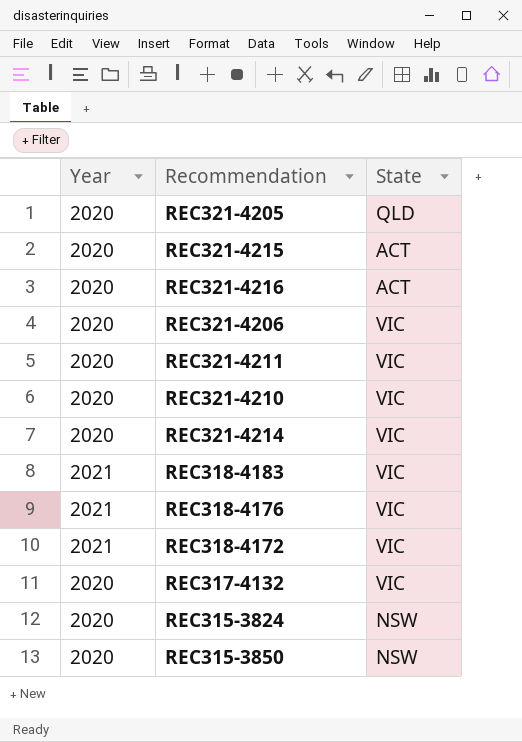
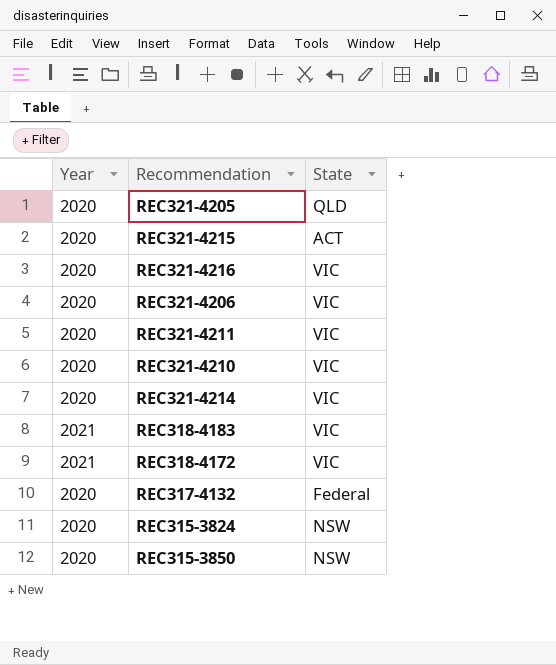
row REC318-4176: 2021 | VIC -> none
REC321-4216 | State: ACT -> VIC
REC317-4132 | State: VIC -> Federal

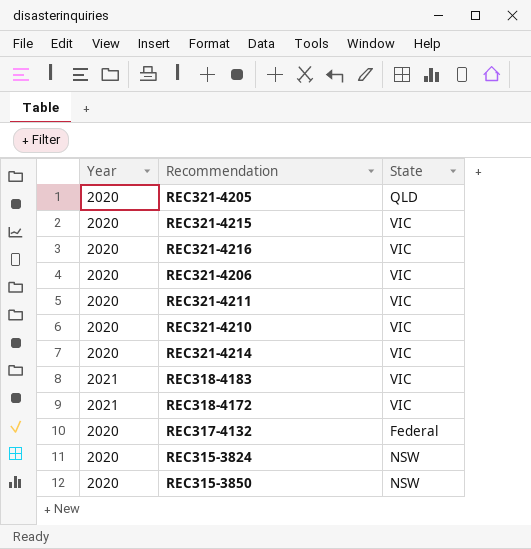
REC321-4215 | State: ACT -> VIC

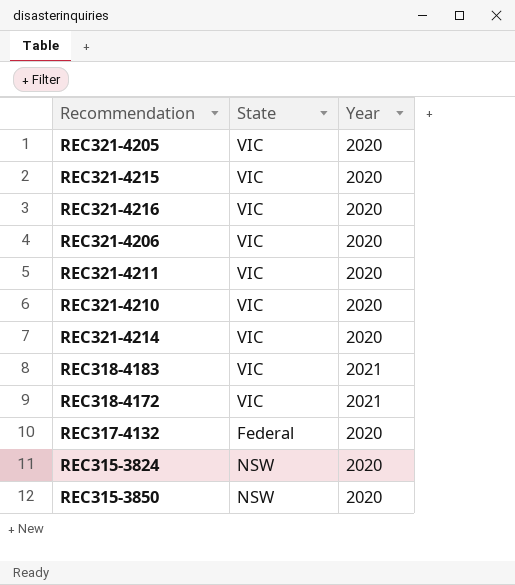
column Year | position: 1 -> 3
REC321-4205 | State: QLD -> VIC

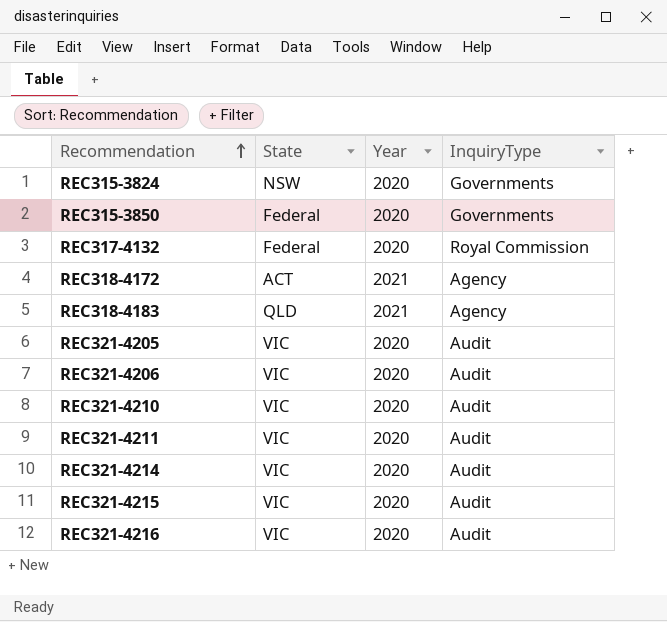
row order: none -> Recommendation ascending
column InquiryType | position: none -> 4
REC315-3850 | State: NSW -> Federal
REC318-4172 | State: VIC -> ACT
REC318-4183 | State: VIC -> QLD

